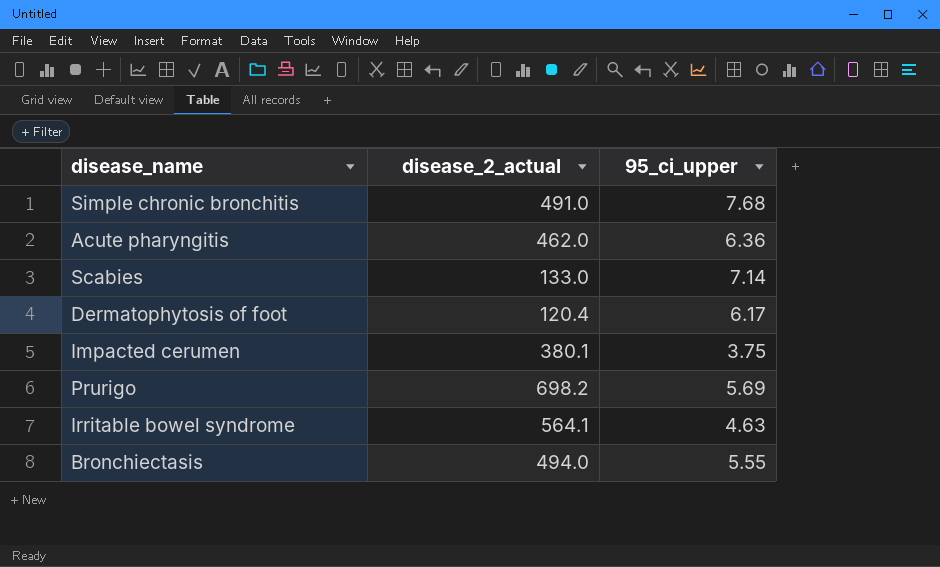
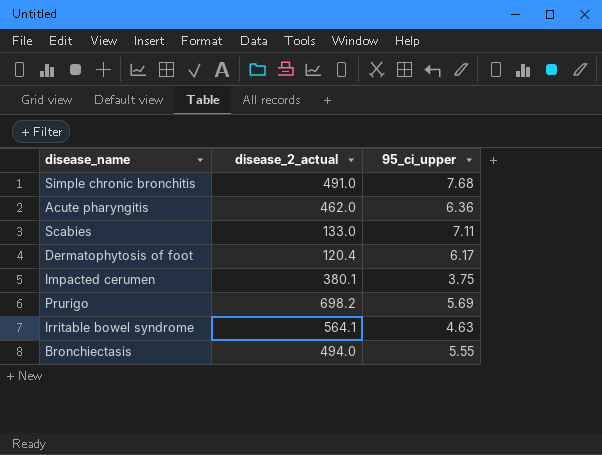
Scabies | 95_ci_upper: 7.14 -> 7.11

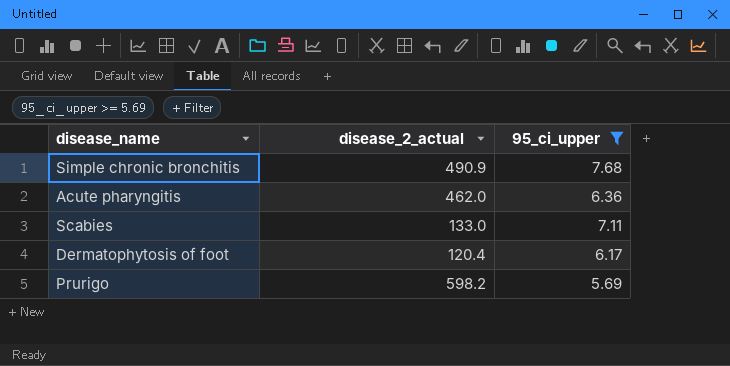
filter: none -> 95_ci_upper >= 5.69
Simple chronic bronchitis | disease_2_actual: 491.0 -> 490.9
Prurigo | disease_2_actual: 698.2 -> 598.2

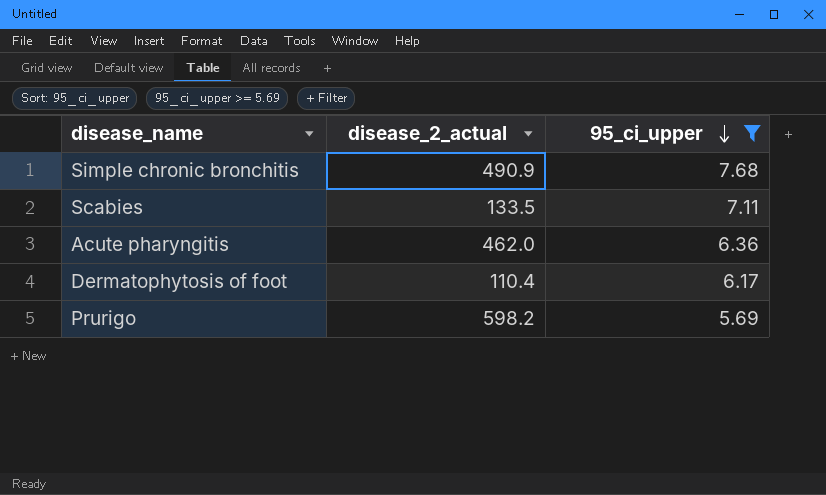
row order: none -> 95_ci_upper descending
Scabies | disease_2_actual: 133.0 -> 133.5
Dermatophytosis of foot | disease_2_actual: 120.4 -> 110.4

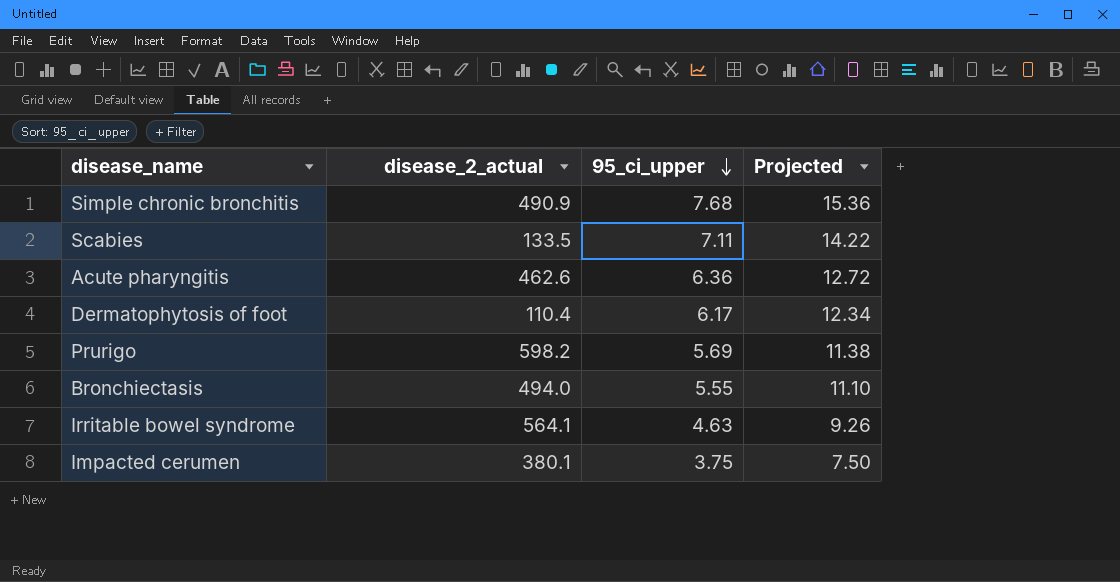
filter: 95_ci_upper >= 5.69 -> none
column Projected | formula: none -> [95_ci_upper] * 2
Acute pharyngitis | disease_2_actual: 462.0 -> 462.6

